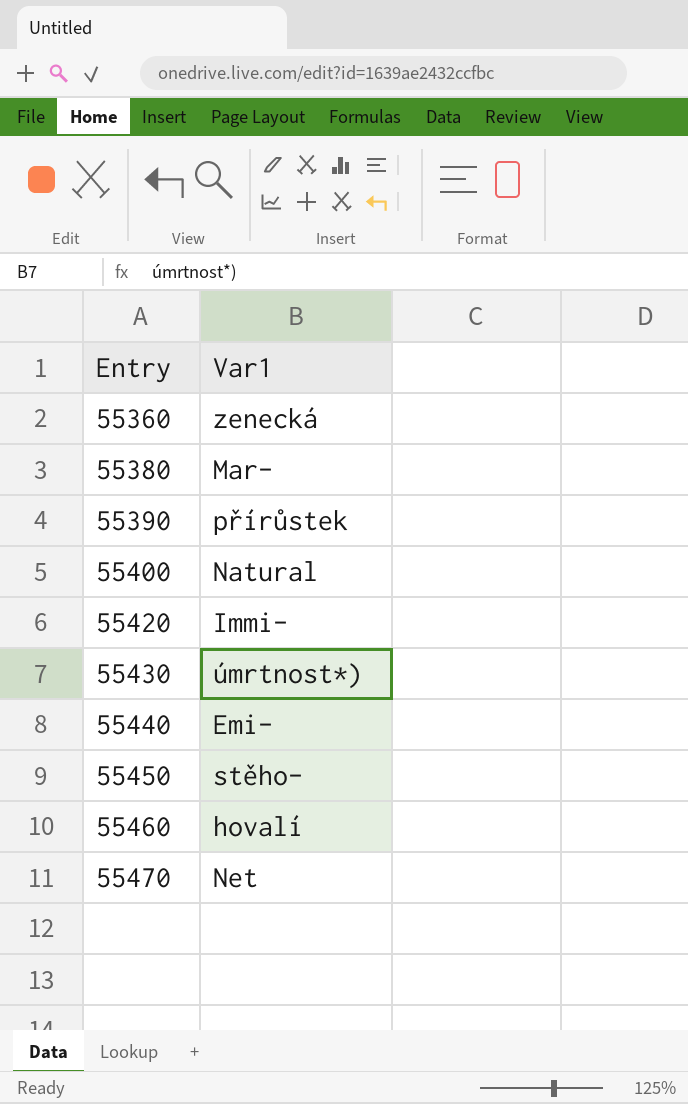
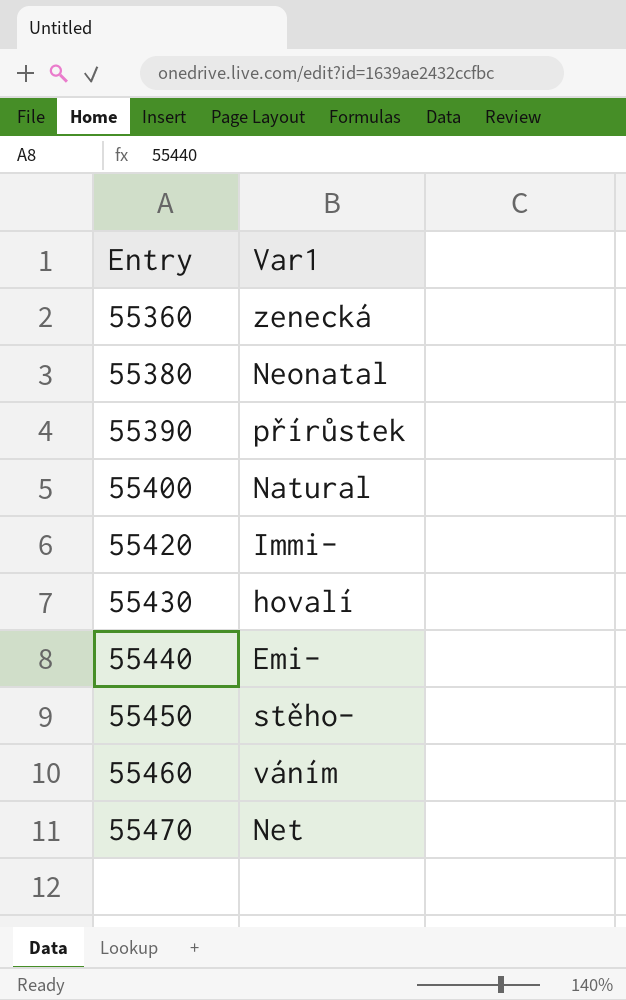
55380 | Var1: Mar- -> Neonatal
55430 | Var1: úmrtnost*) -> hovalí
55460 | Var1: hovalí -> váním

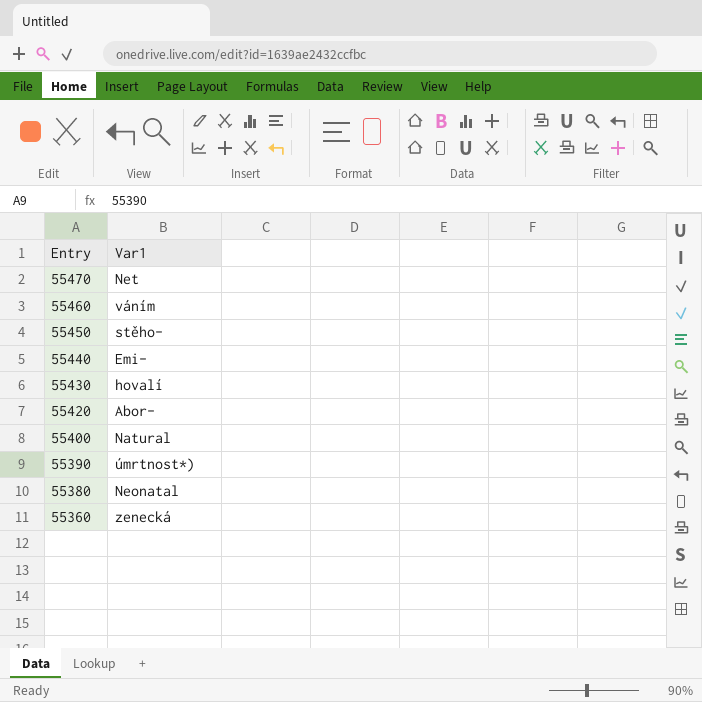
row order: Entry ascending -> Entry descending
55420 | Var1: Immi- -> Abor-
55390 | Var1: přírůstek -> úmrtnost*)

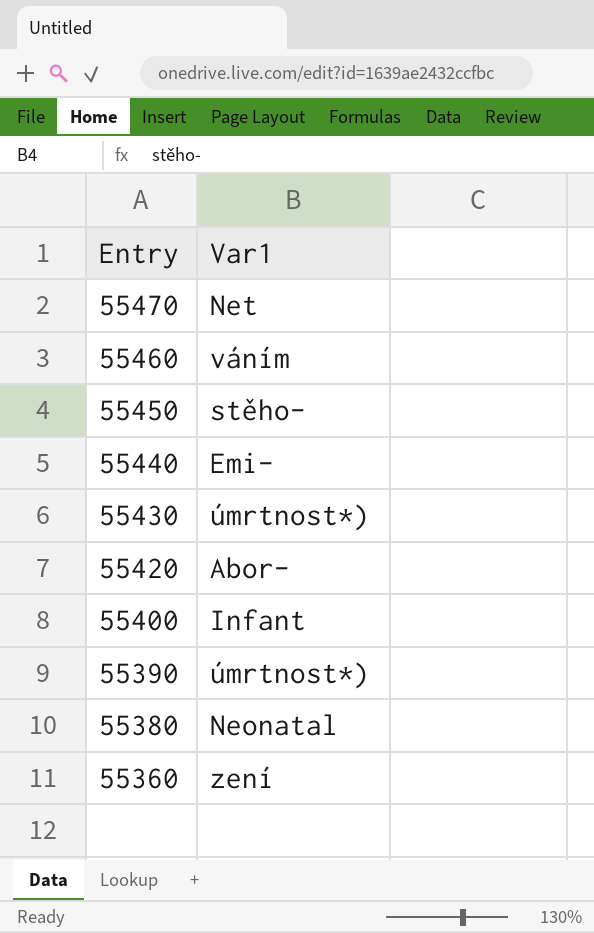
55430 | Var1: hovalí -> úmrtnost*)
55400 | Var1: Natural -> Infant
55360 | Var1: zenecká -> zení

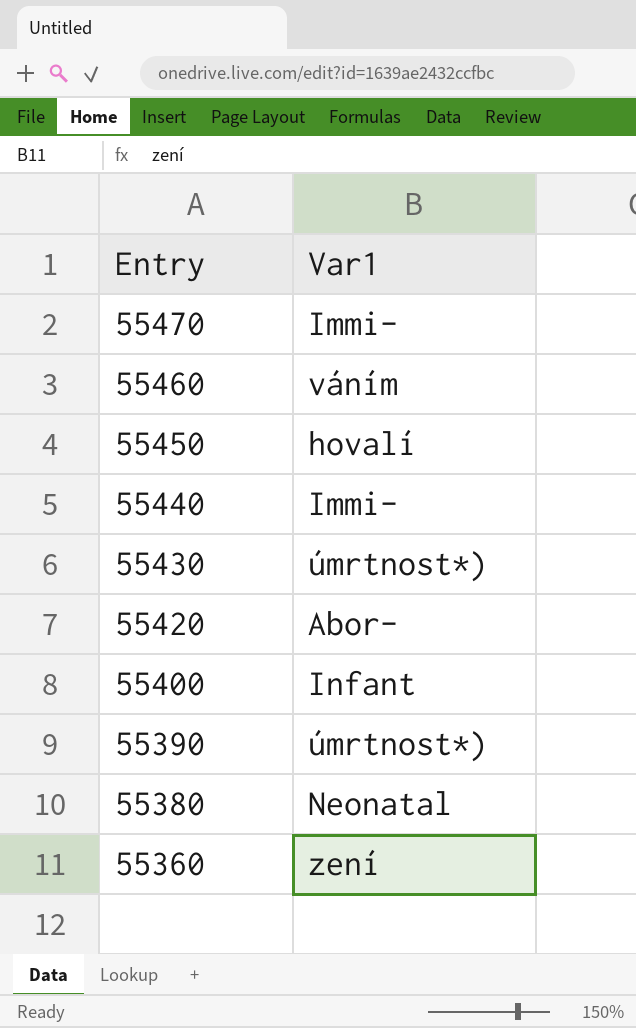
55470 | Var1: Net -> Immi-
55450 | Var1: stěho- -> hovalí
55440 | Var1: Emi- -> Immi-

